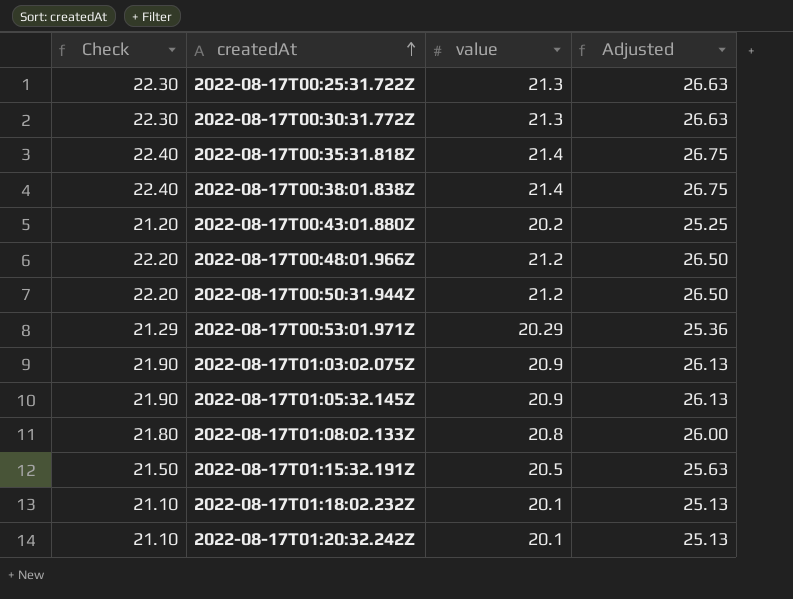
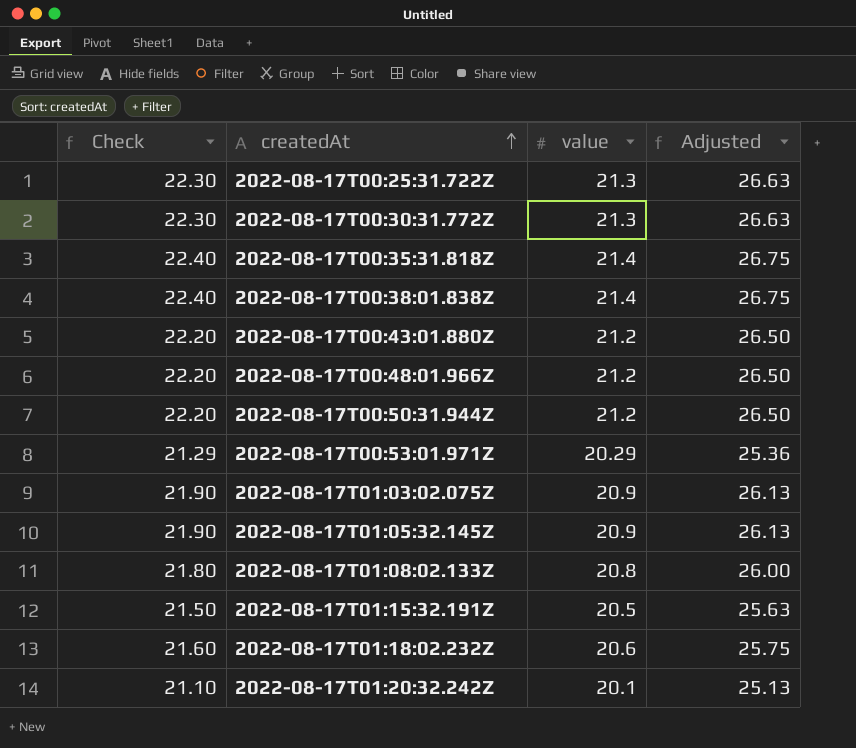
2022-08-17T00:43:01.880Z | Check: 21.20 -> 22.20
2022-08-17T00:43:01.880Z | value: 20.2 -> 21.2
2022-08-17T00:43:01.880Z | Adjusted: 25.25 -> 26.50
2022-08-17T01:18:02.232Z | Check: 21.10 -> 21.60
2022-08-17T01:18:02.232Z | value: 20.1 -> 20.6
2022-08-17T01:18:02.232Z | Adjusted: 25.13 -> 25.75

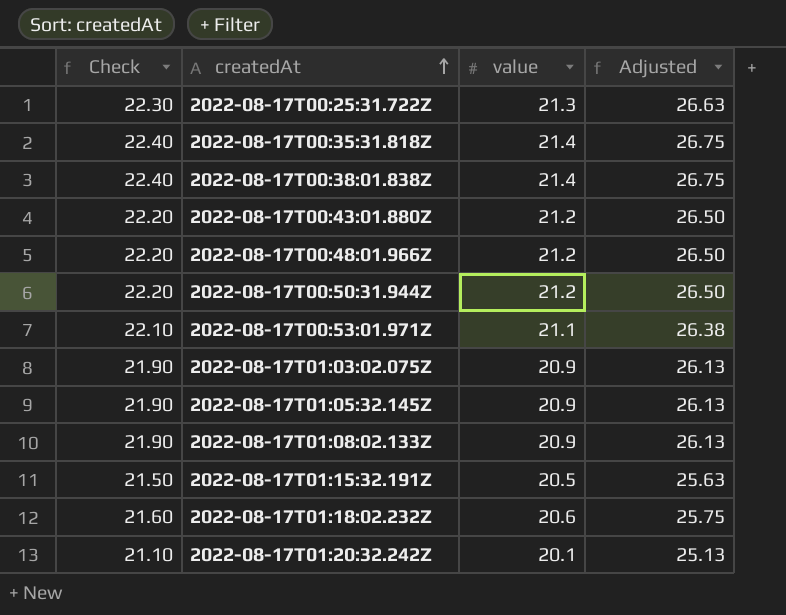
row 2022-08-17T00:30:31.772Z: 22.30 | 21.3 | 26.63 -> none
2022-08-17T00:53:01.971Z | Check: 21.29 -> 22.10
2022-08-17T00:53:01.971Z | value: 20.29 -> 21.1
2022-08-17T00:53:01.971Z | Adjusted: 25.36 -> 26.38
2022-08-17T01:08:02.133Z | Check: 21.80 -> 21.90
2022-08-17T01:08:02.133Z | value: 20.8 -> 20.9
2022-08-17T01:08:02.133Z | Adjusted: 26.00 -> 26.13

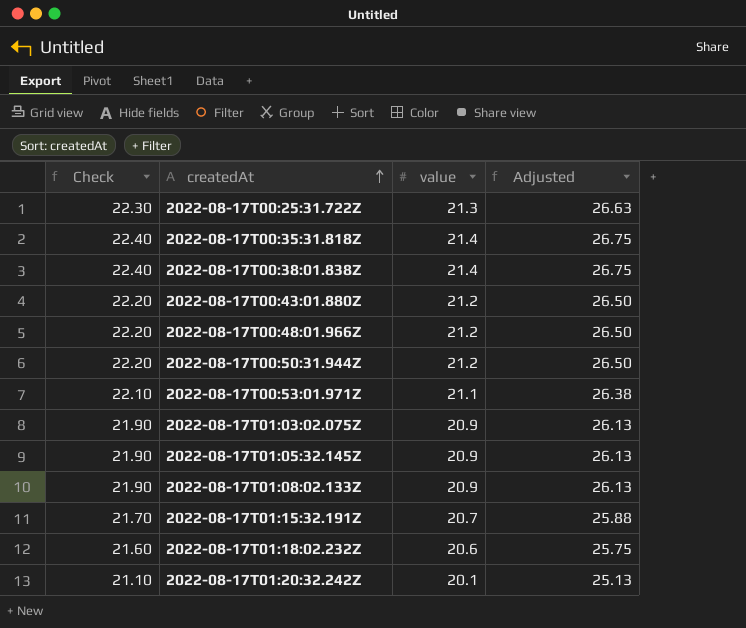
2022-08-17T01:15:32.191Z | Check: 21.50 -> 21.70
2022-08-17T01:15:32.191Z | value: 20.5 -> 20.7
2022-08-17T01:15:32.191Z | Adjusted: 25.63 -> 25.88

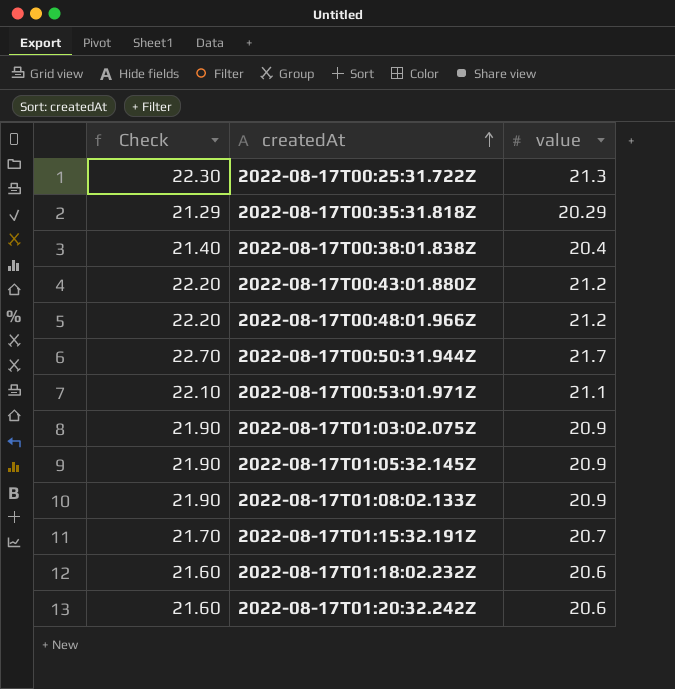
column Adjusted | formula: [value] * 1.25 -> none
2022-08-17T00:35:31.818Z | Check: 22.40 -> 21.29
2022-08-17T00:35:31.818Z | value: 21.4 -> 20.29
2022-08-17T00:38:01.838Z | Check: 22.40 -> 21.40
2022-08-17T00:38:01.838Z | value: 21.4 -> 20.4
2022-08-17T00:50:31.944Z | Check: 22.20 -> 22.70
2022-08-17T00:50:31.944Z | value: 21.2 -> 21.7
2022-08-17T01:20:32.242Z | Check: 21.10 -> 21.60
2022-08-17T01:20:32.242Z | value: 20.1 -> 20.6

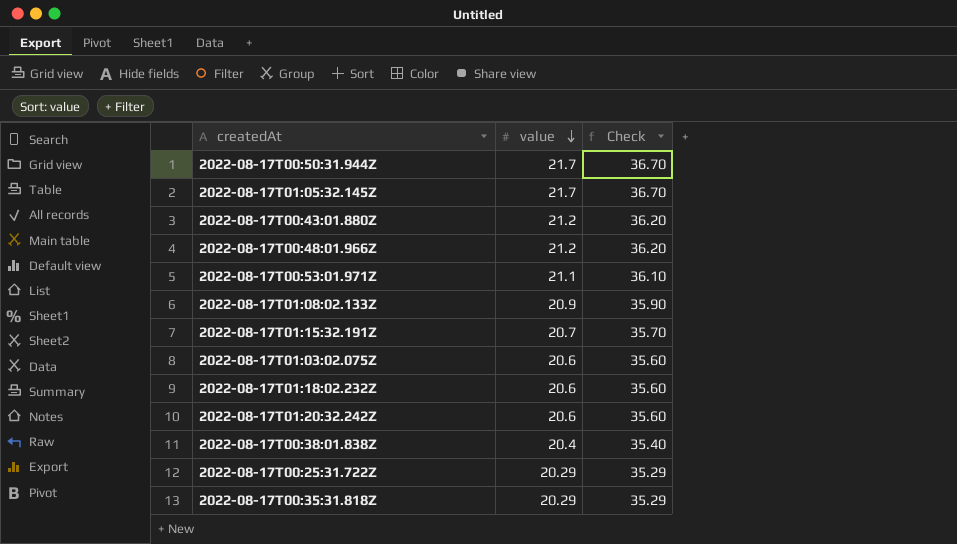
row order: createdAt ascending -> value descending
column Check | formula: [value] + 1 -> [value] + 15
column Check | position: 1 -> 3
2022-08-17T01:05:32.145Z | value: 20.9 -> 21.7
2022-08-17T01:03:02.075Z | value: 20.9 -> 20.6
2022-08-17T00:25:31.722Z | value: 21.3 -> 20.29

